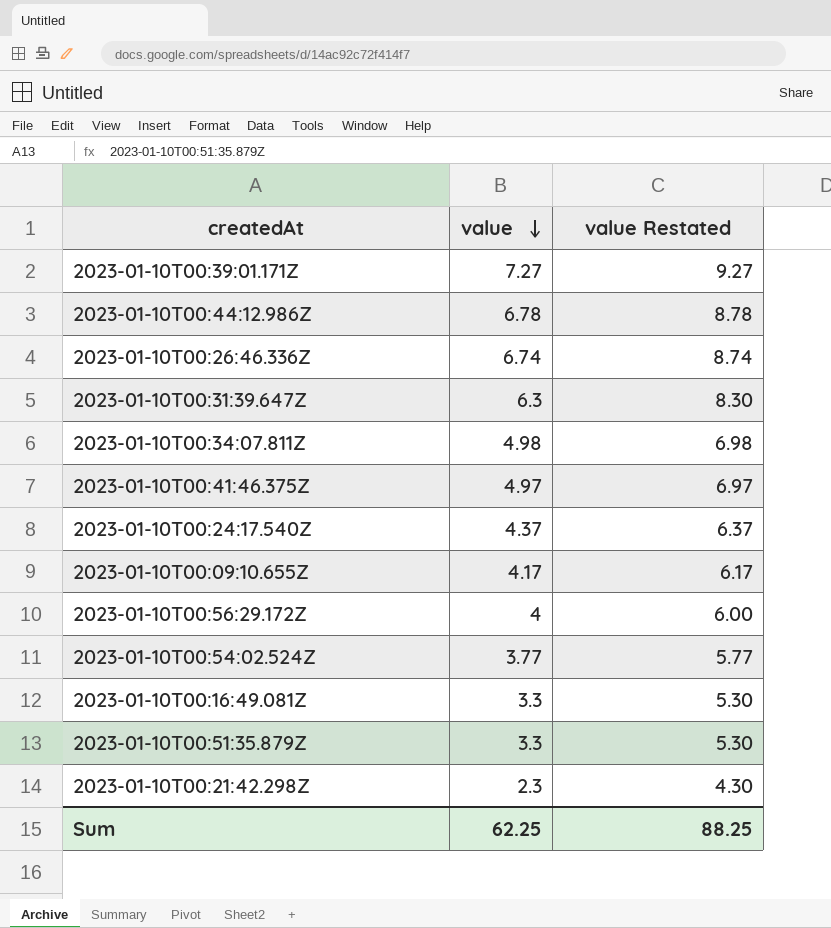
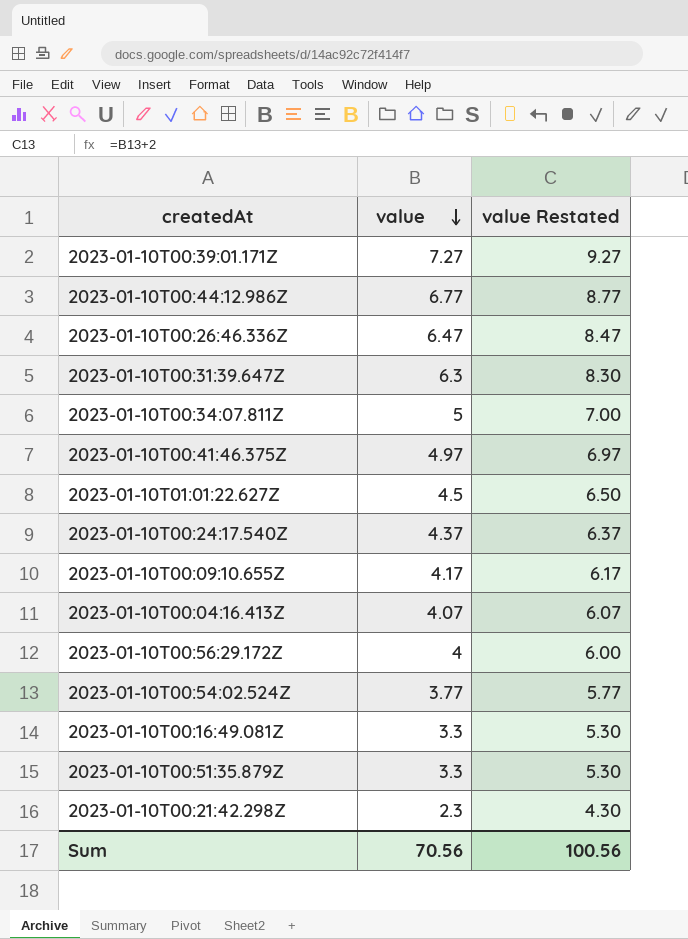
2023-01-10T00:44:12.986Z | value: 6.78 -> 6.77
2023-01-10T00:44:12.986Z | value Restated: 8.78 -> 8.77
2023-01-10T00:26:46.336Z | value: 6.74 -> 6.47
2023-01-10T00:26:46.336Z | value Restated: 8.74 -> 8.47
2023-01-10T00:34:07.811Z | value: 4.98 -> 5
2023-01-10T00:34:07.811Z | value Restated: 6.98 -> 7.00
row 2023-01-10T01:01:22.627Z: none -> 4.5 | 6.50
row 2023-01-10T00:04:16.413Z: none -> 4.07 | 6.07
Sum | value: 62.25 -> 70.56
Sum | value Restated: 88.25 -> 100.56

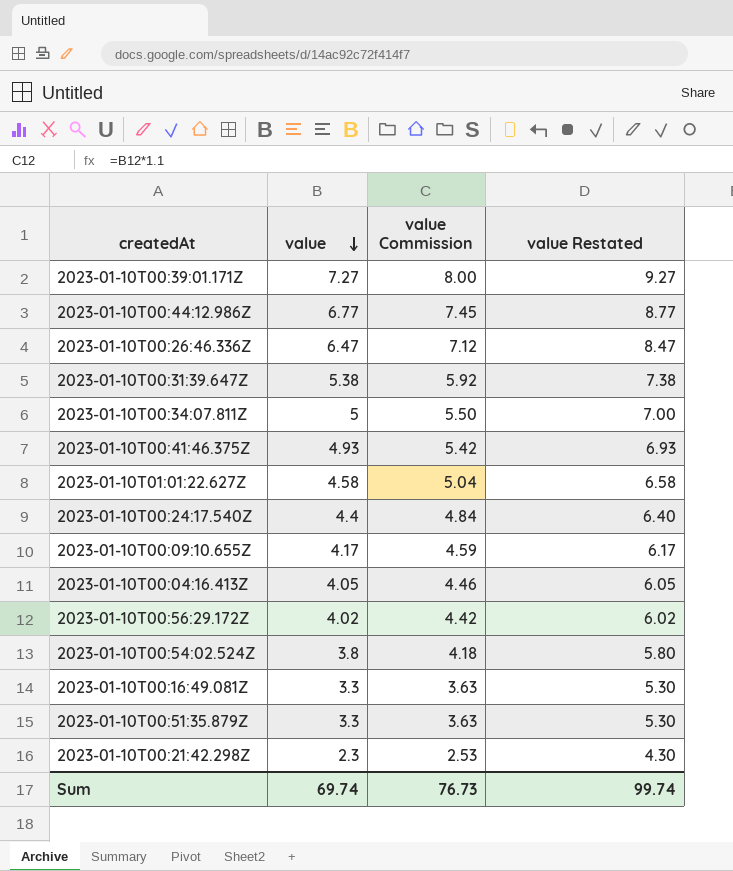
column value Commission | formula: none -> [value] * 1.1
2023-01-10T00:31:39.647Z | value: 6.3 -> 5.38
2023-01-10T00:31:39.647Z | value Restated: 8.30 -> 7.38
2023-01-10T00:41:46.375Z | value: 4.97 -> 4.93
2023-01-10T00:41:46.375Z | value Restated: 6.97 -> 6.93
2023-01-10T01:01:22.627Z | value: 4.5 -> 4.58
2023-01-10T01:01:22.627Z | value Restated: 6.50 -> 6.58
2023-01-10T00:24:17.540Z | value: 4.37 -> 4.4
2023-01-10T00:24:17.540Z | value Restated: 6.37 -> 6.40
2023-01-10T00:04:16.413Z | value: 4.07 -> 4.05
2023-01-10T00:04:16.413Z | value Restated: 6.07 -> 6.05
2023-01-10T00:56:29.172Z | value: 4 -> 4.02
2023-01-10T00:56:29.172Z | value Restated: 6.00 -> 6.02
2023-01-10T00:54:02.524Z | value: 3.77 -> 3.8
2023-01-10T00:54:02.524Z | value Restated: 5.77 -> 5.80
Sum | value: 70.56 -> 69.74
Sum | value Restated: 100.56 -> 99.74

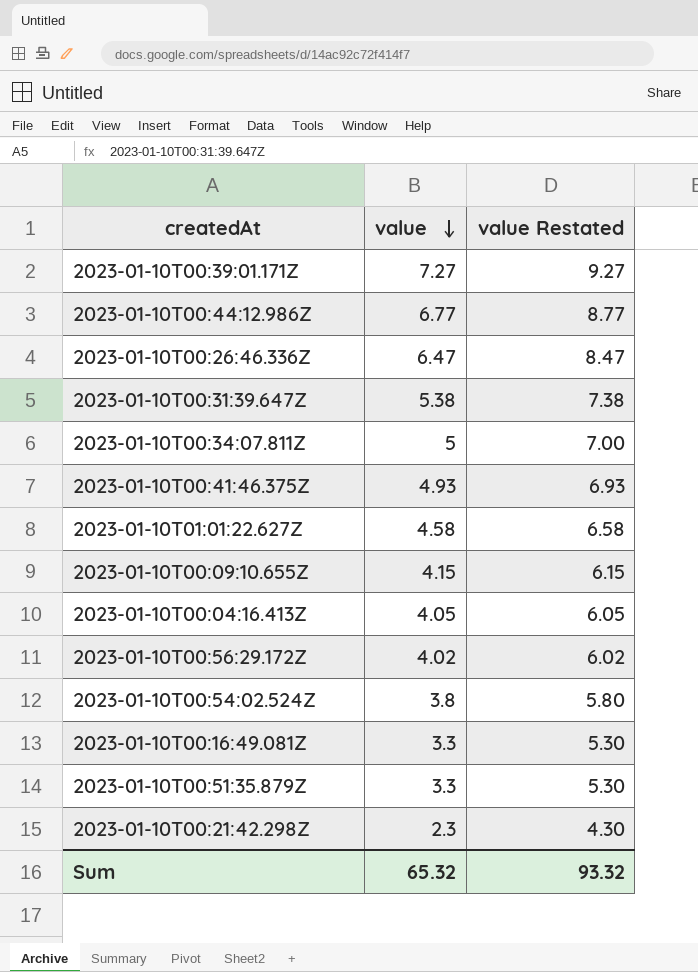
column value Commission | formula: [value] * 1.1 -> none
row 2023-01-10T00:24:17.540Z: 4.4 | 4.84 | 6.40 -> none
2023-01-10T00:09:10.655Z | value: 4.17 -> 4.15
2023-01-10T00:09:10.655Z | value Restated: 6.17 -> 6.15
Sum | value: 69.74 -> 65.32
Sum | value Restated: 99.74 -> 93.32

